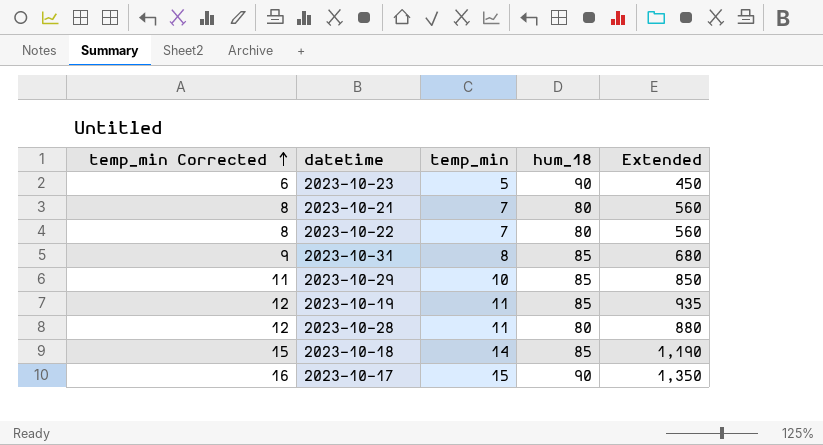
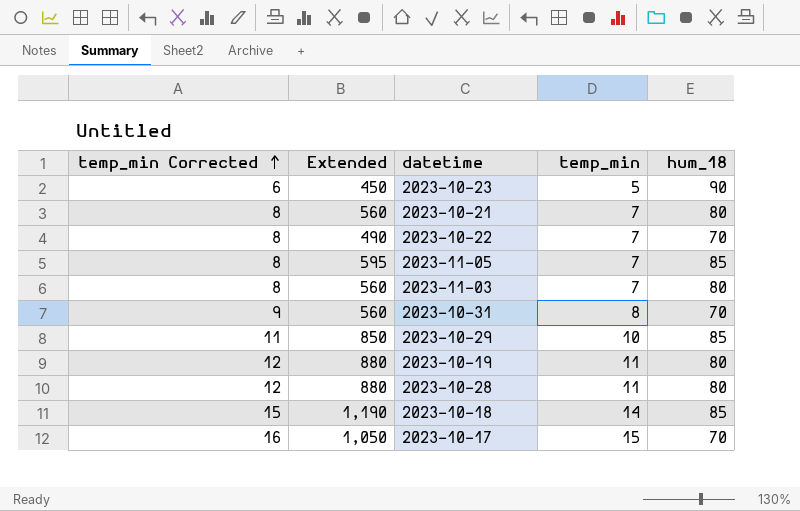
column Extended | position: 5 -> 2
2023-10-22 | Extended: 560 -> 490
2023-10-22 | hum_18: 80 -> 70
row 2023-11-05: none -> 8 | 595 | 7 | 85
row 2023-11-03: none -> 8 | 560 | 7 | 80
2023-10-31 | Extended: 680 -> 560
2023-10-31 | hum_18: 85 -> 70
2023-10-19 | Extended: 935 -> 880
2023-10-19 | hum_18: 85 -> 80
2023-10-17 | Extended: 1,350 -> 1,050
2023-10-17 | hum_18: 90 -> 70

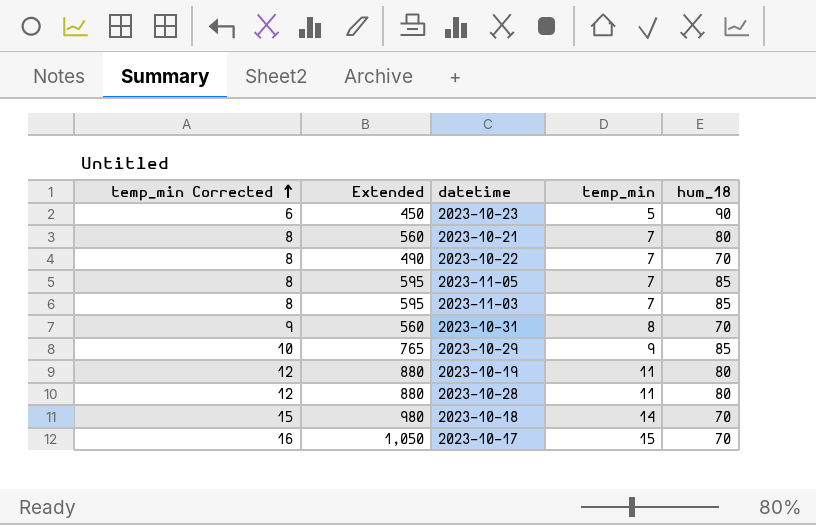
2023-11-03 | Extended: 560 -> 595
2023-11-03 | hum_18: 80 -> 85
2023-10-29 | temp_min Corrected: 11 -> 10
2023-10-29 | Extended: 850 -> 765
2023-10-29 | temp_min: 10 -> 9
2023-10-18 | Extended: 1,190 -> 980
2023-10-18 | hum_18: 85 -> 70

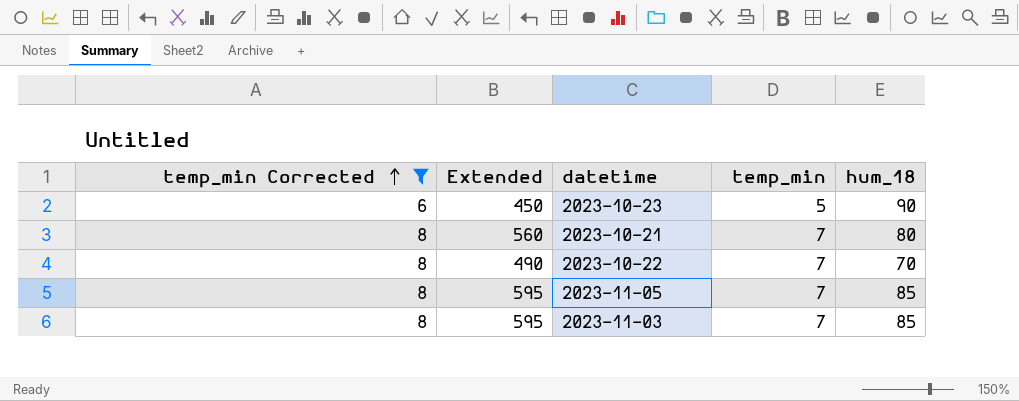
filter: none -> temp_min Corrected <= 8

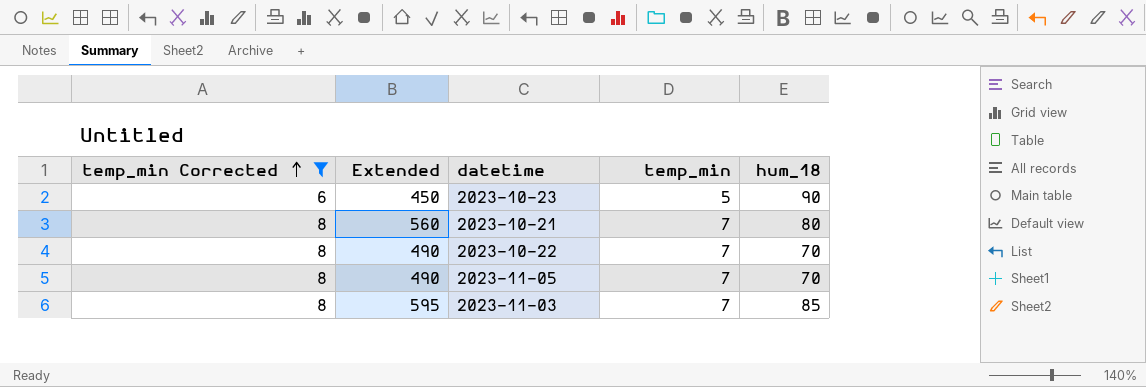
2023-11-05 | Extended: 595 -> 490
2023-11-05 | hum_18: 85 -> 70

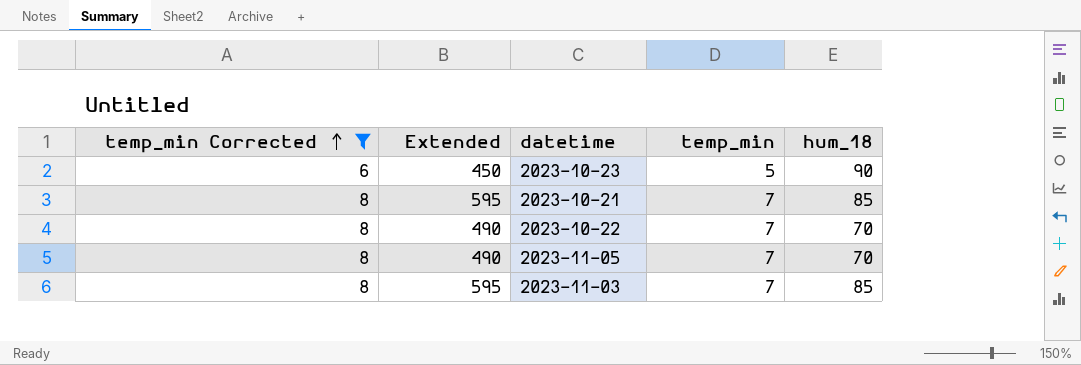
2023-10-21 | Extended: 560 -> 595
2023-10-21 | hum_18: 80 -> 85

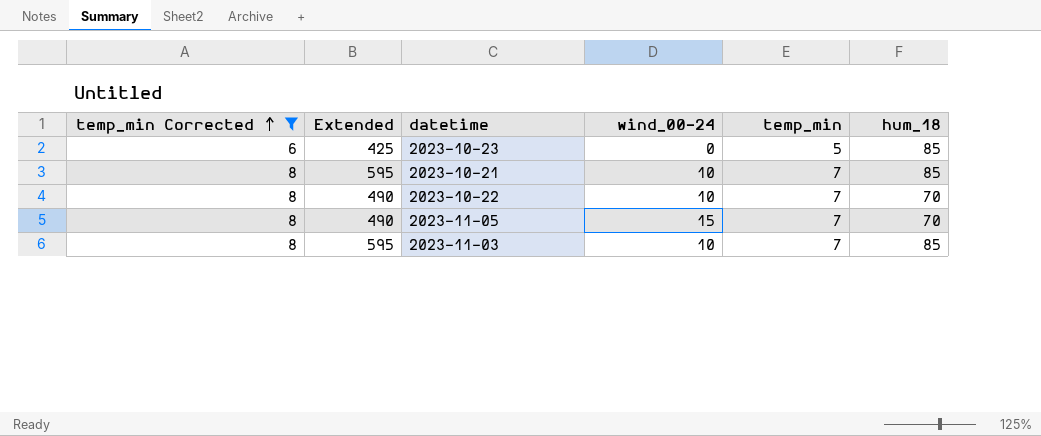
column wind_00-24 | position: none -> 4
2023-10-23 | Extended: 450 -> 425
2023-10-23 | hum_18: 90 -> 85

